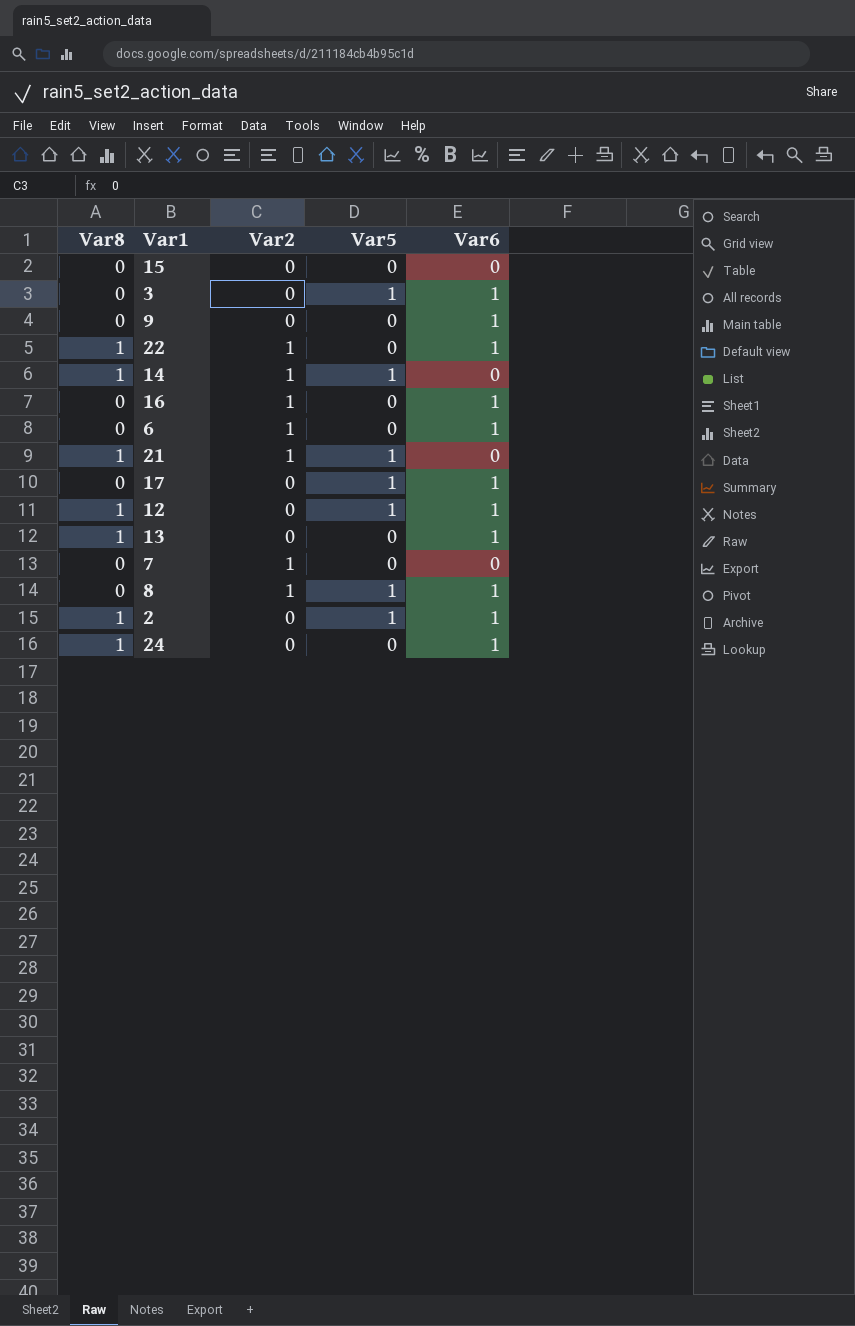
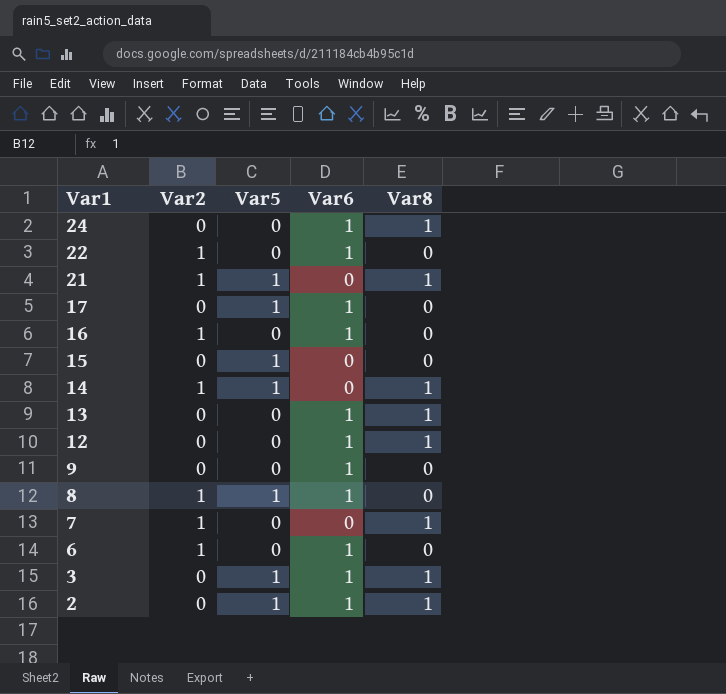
row order: none -> Var1 descending
column Var8 | position: 1 -> 5
22 | Var8: 1 -> 0
15 | Var5: 0 -> 1
12 | Var5: 1 -> 0
7 | Var8: 0 -> 1
3 | Var8: 0 -> 1

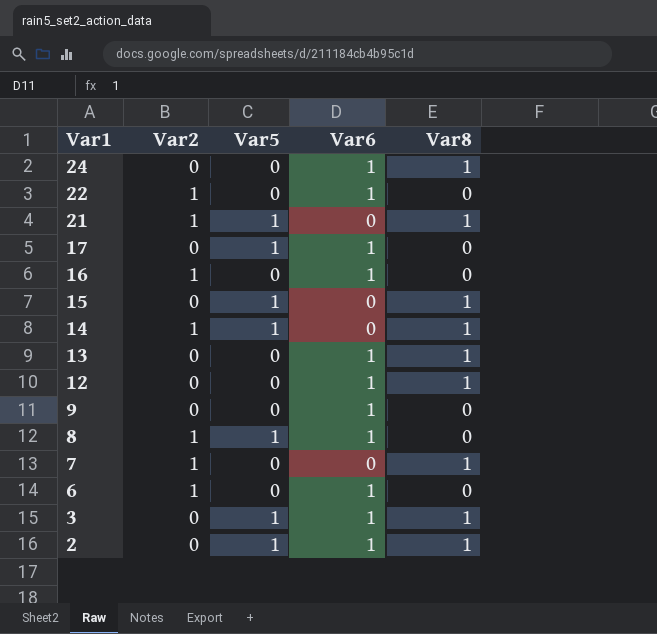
15 | Var8: 0 -> 1

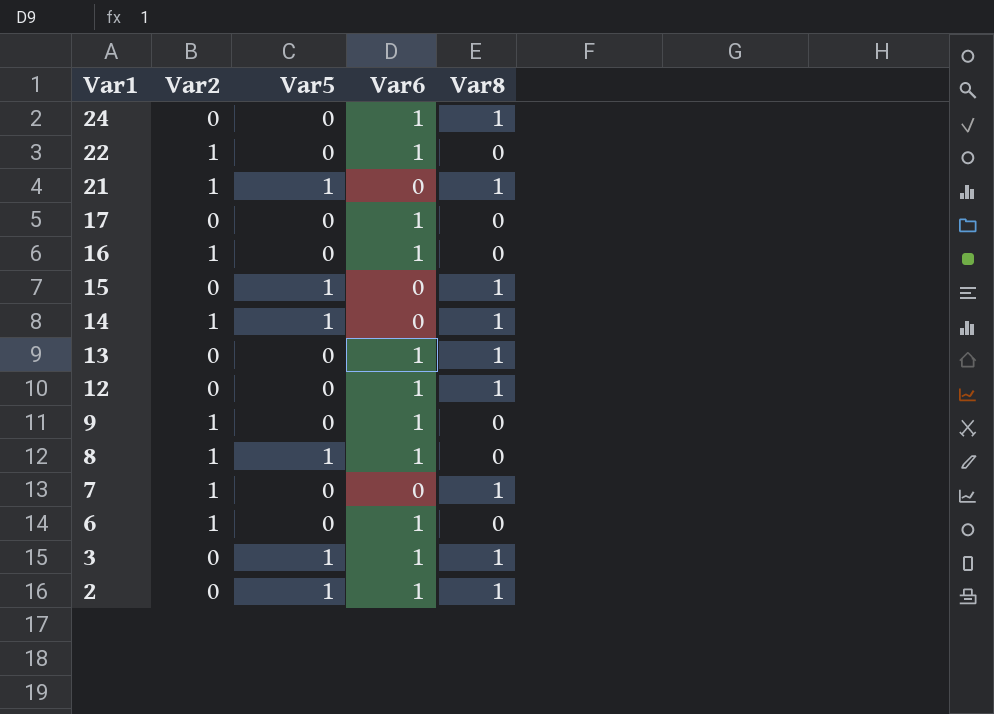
17 | Var5: 1 -> 0
9 | Var2: 0 -> 1

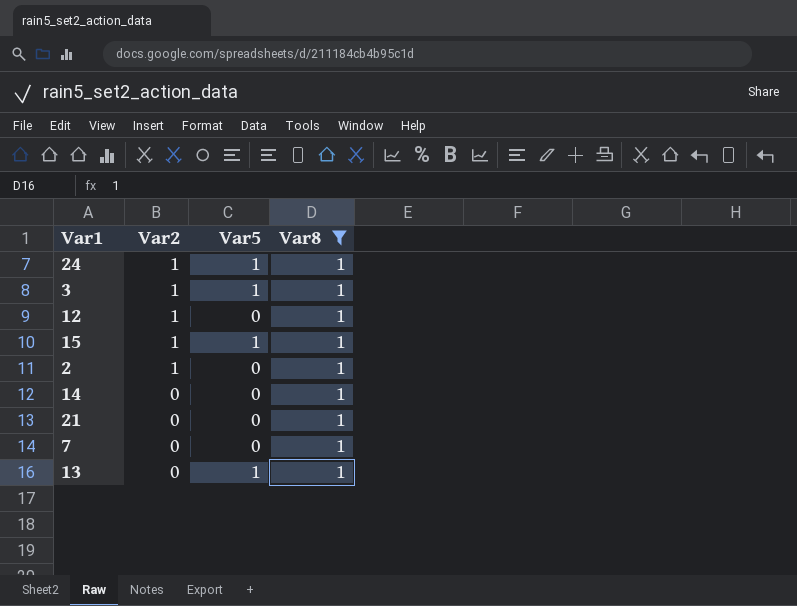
filter: none -> Var8 = 1
row order: Var1 descending -> Var2 descending
column Var6 | position: 4 -> none
24 | Var2: 0 -> 1
24 | Var5: 0 -> 1
3 | Var2: 0 -> 1
12 | Var2: 0 -> 1
15 | Var2: 0 -> 1
2 | Var2: 0 -> 1
2 | Var5: 1 -> 0
14 | Var2: 1 -> 0
14 | Var5: 1 -> 0
21 | Var2: 1 -> 0
21 | Var5: 1 -> 0
7 | Var2: 1 -> 0
13 | Var5: 0 -> 1

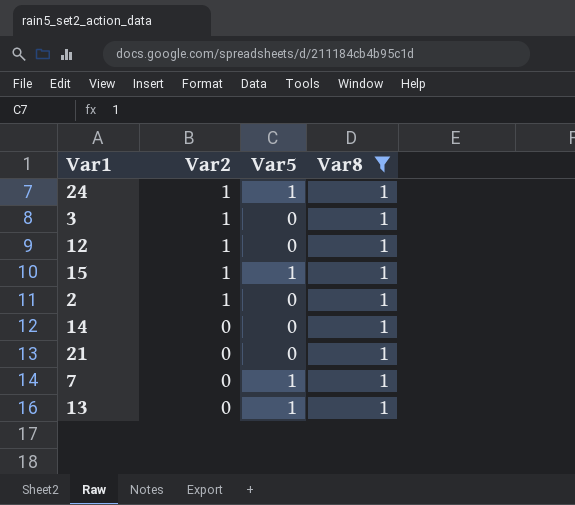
3 | Var5: 1 -> 0
7 | Var5: 0 -> 1

